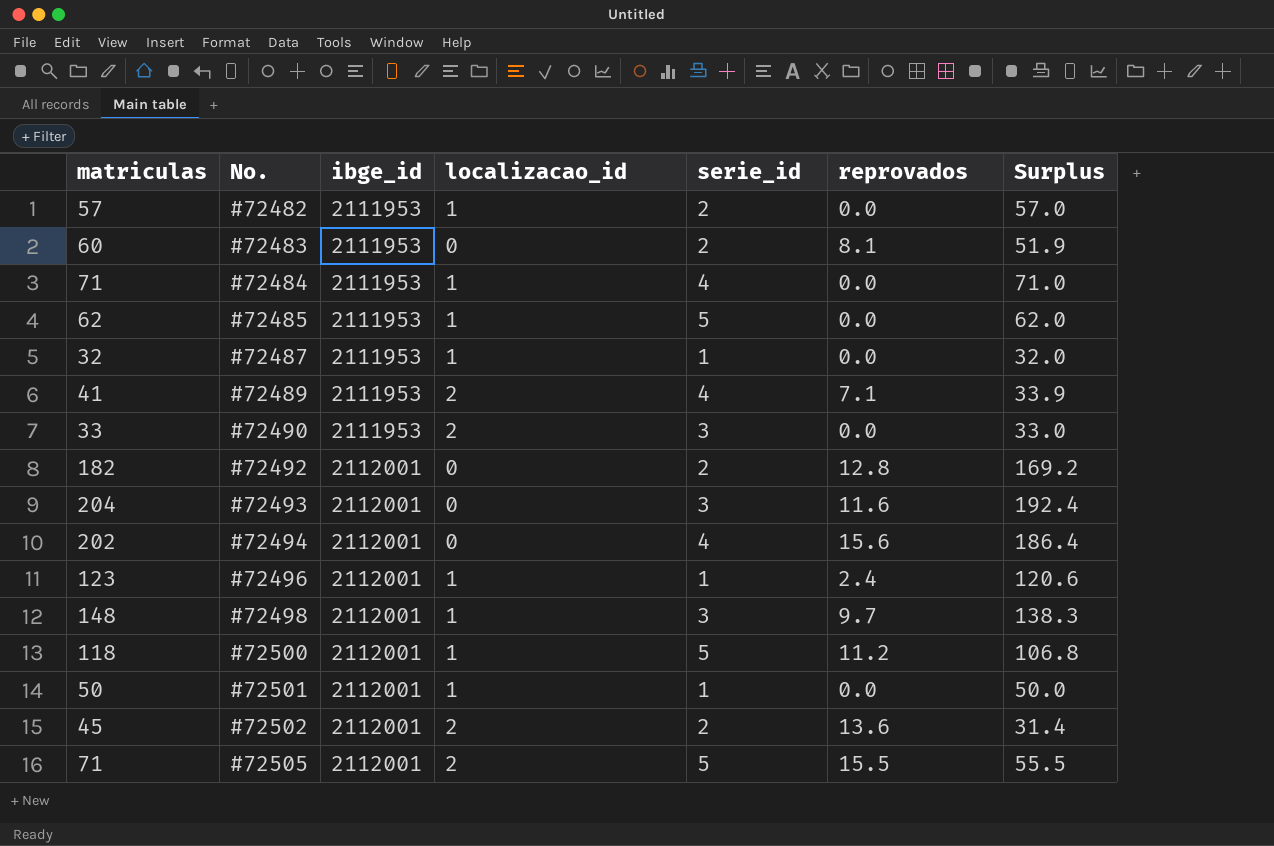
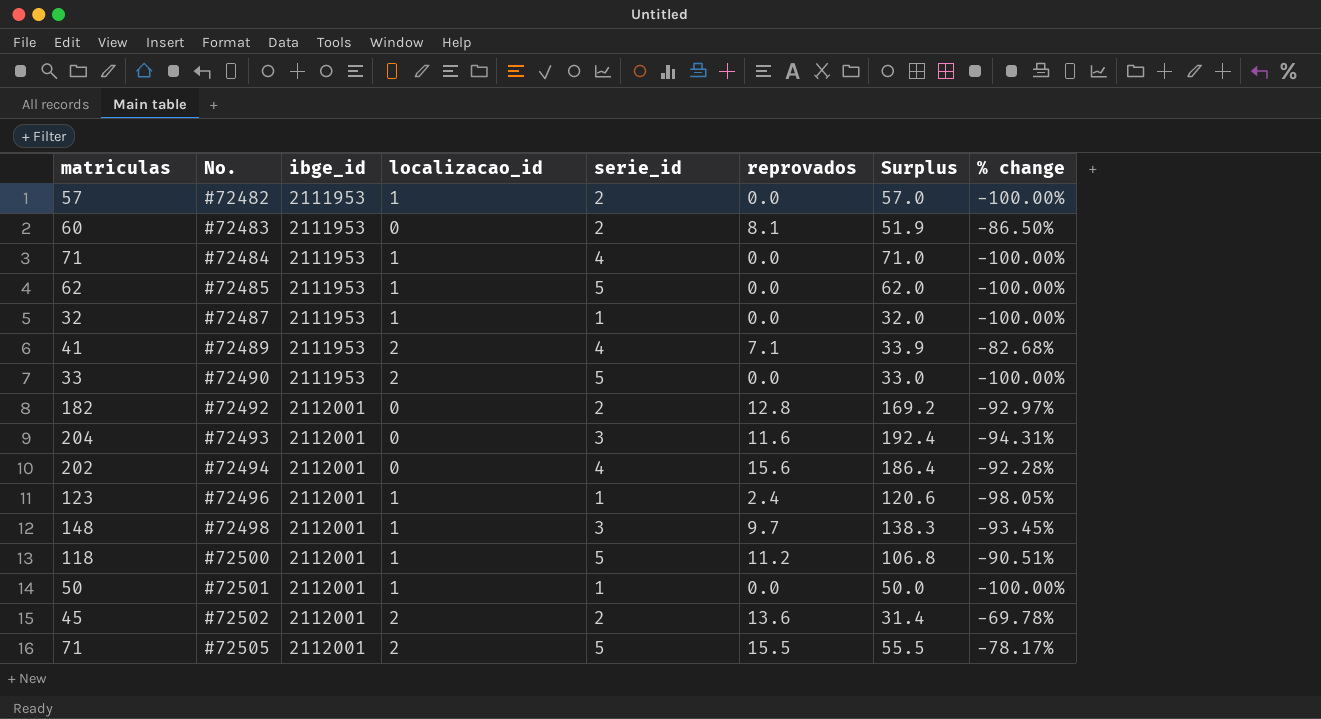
column % change | formula: none -> ([reprovados] - [matriculas]) / [matriculas]
#72490 | serie_id: 3 -> 5

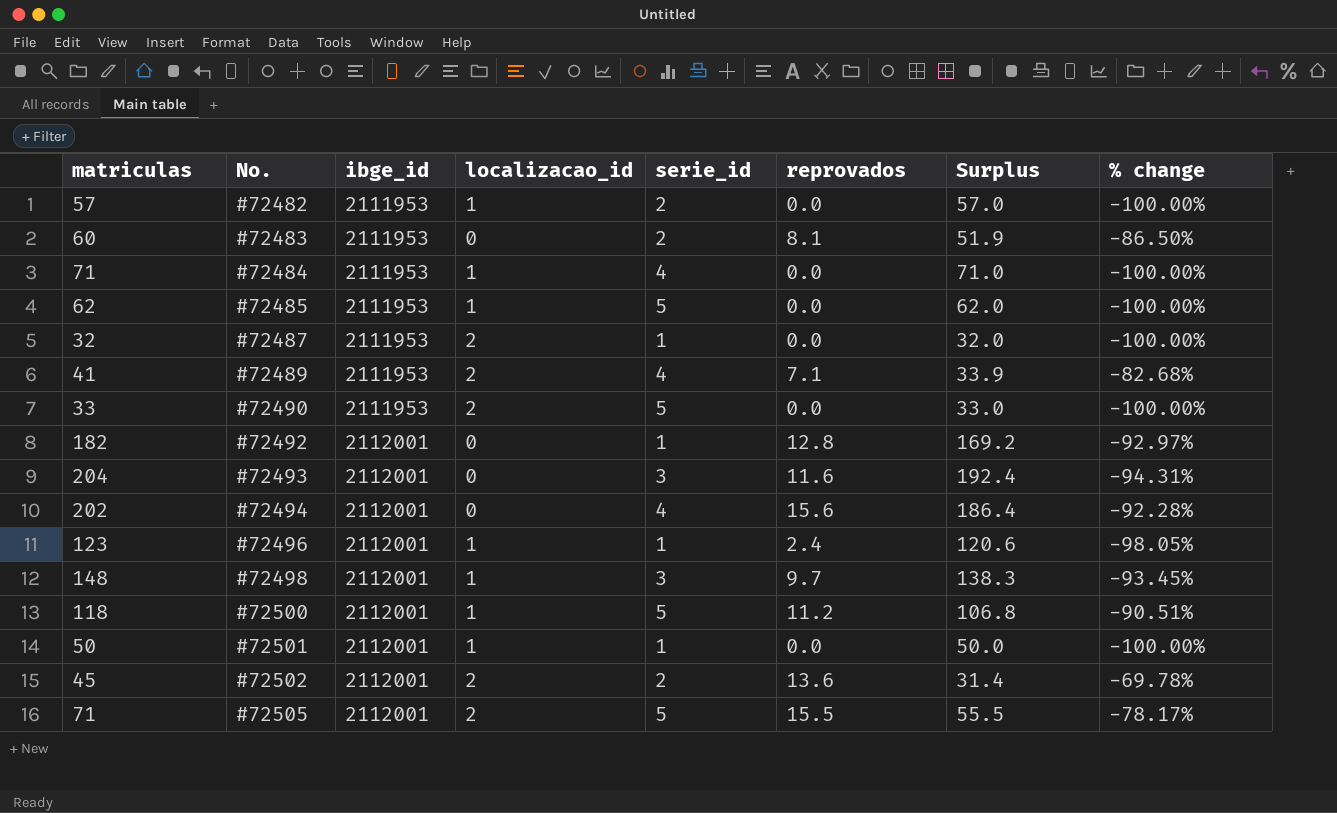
#72487 | localizacao_id: 1 -> 2
#72492 | serie_id: 2 -> 1

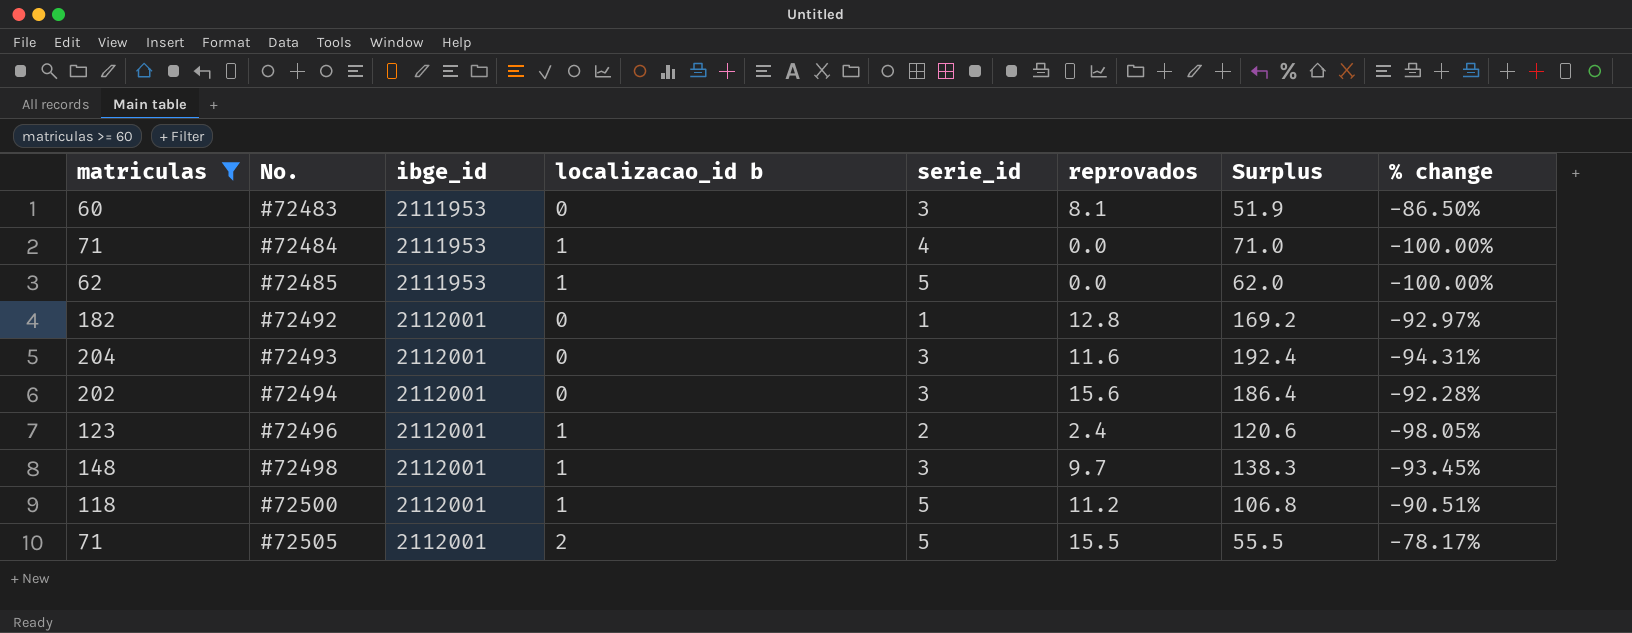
filter: none -> matriculas >= 60
column name: localizacao_id -> localizacao_id b
#72483 | serie_id: 2 -> 3
#72494 | serie_id: 4 -> 3
#72496 | serie_id: 1 -> 2

